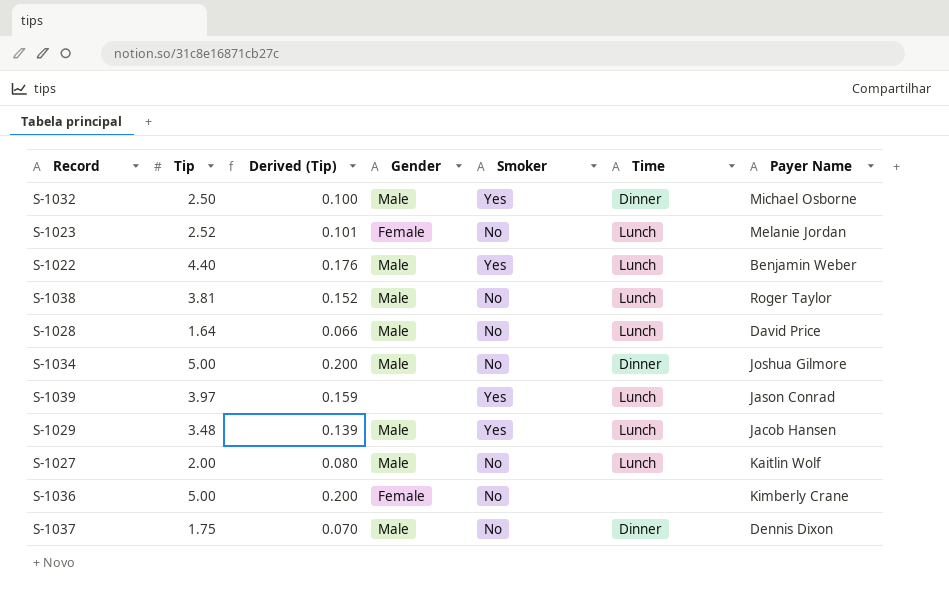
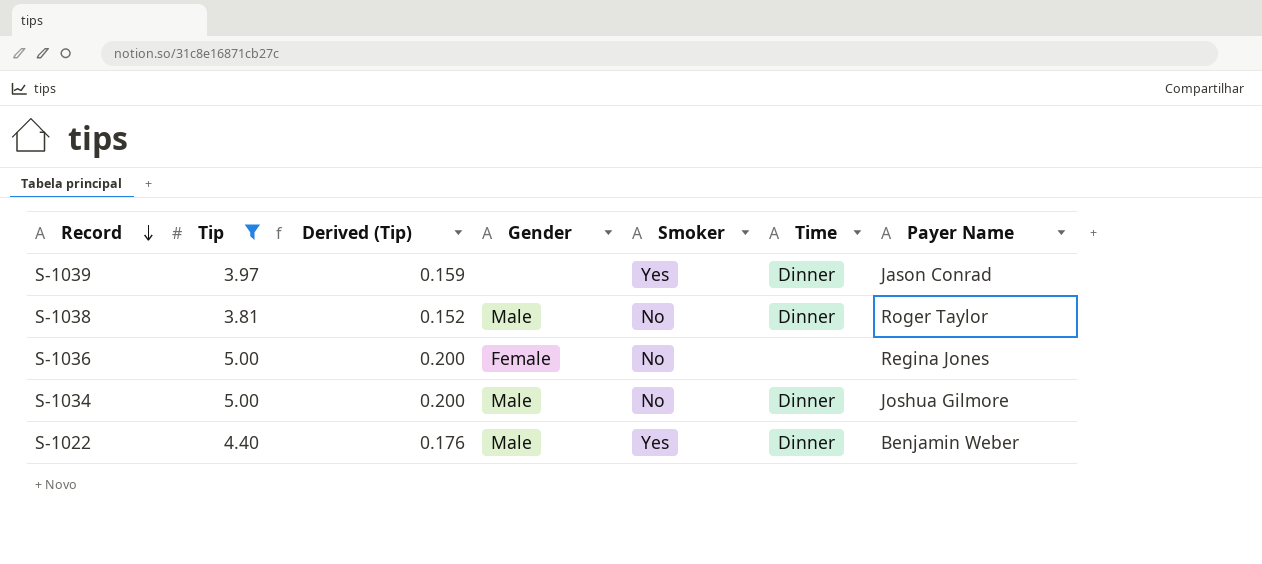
filter: none -> Tip >= 3.81
row order: none -> Record descending
S-1039 | Time: Lunch -> Dinner
S-1038 | Time: Lunch -> Dinner
S-1036 | Payer Name: Kimberly Crane -> Regina Jones
S-1022 | Time: Lunch -> Dinner

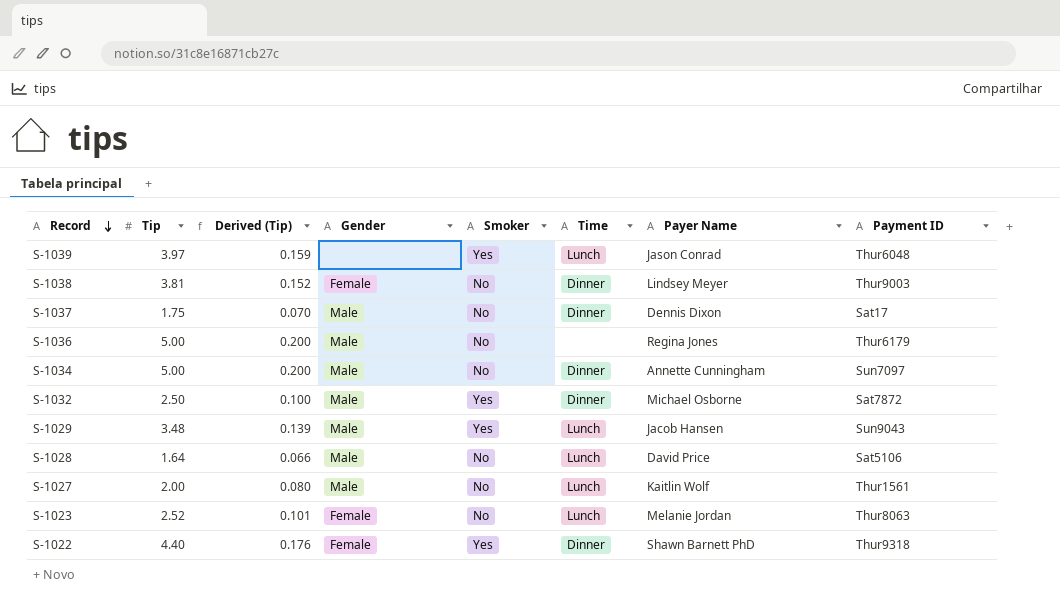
filter: Tip >= 3.81 -> none
column Payment ID | position: none -> 8
S-1039 | Time: Dinner -> Lunch
S-1038 | Gender: Male -> Female
S-1038 | Payer Name: Roger Taylor -> Lindsey Meyer
S-1036 | Gender: Female -> Male
S-1034 | Payer Name: Joshua Gilmore -> Annette Cunningham
S-1022 | Gender: Male -> Female
S-1022 | Payer Name: Benjamin Weber -> Shawn Barnett PhD

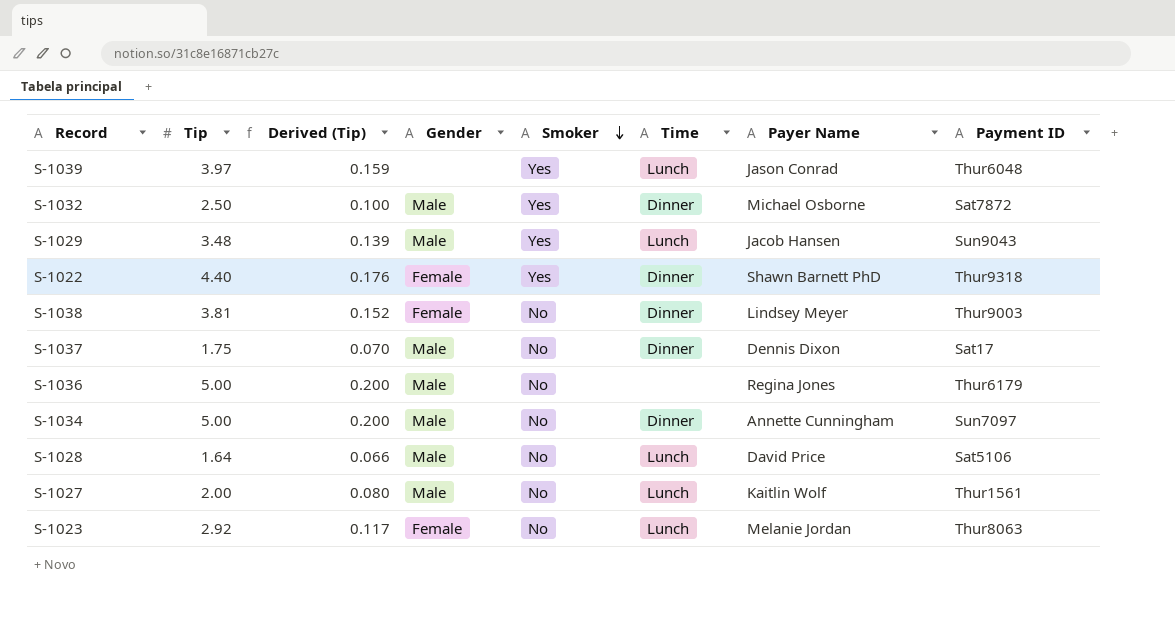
row order: Record descending -> Smoker descending
S-1023 | Tip: 2.52 -> 2.92
S-1023 | Derived (Tip): 0.101 -> 0.117

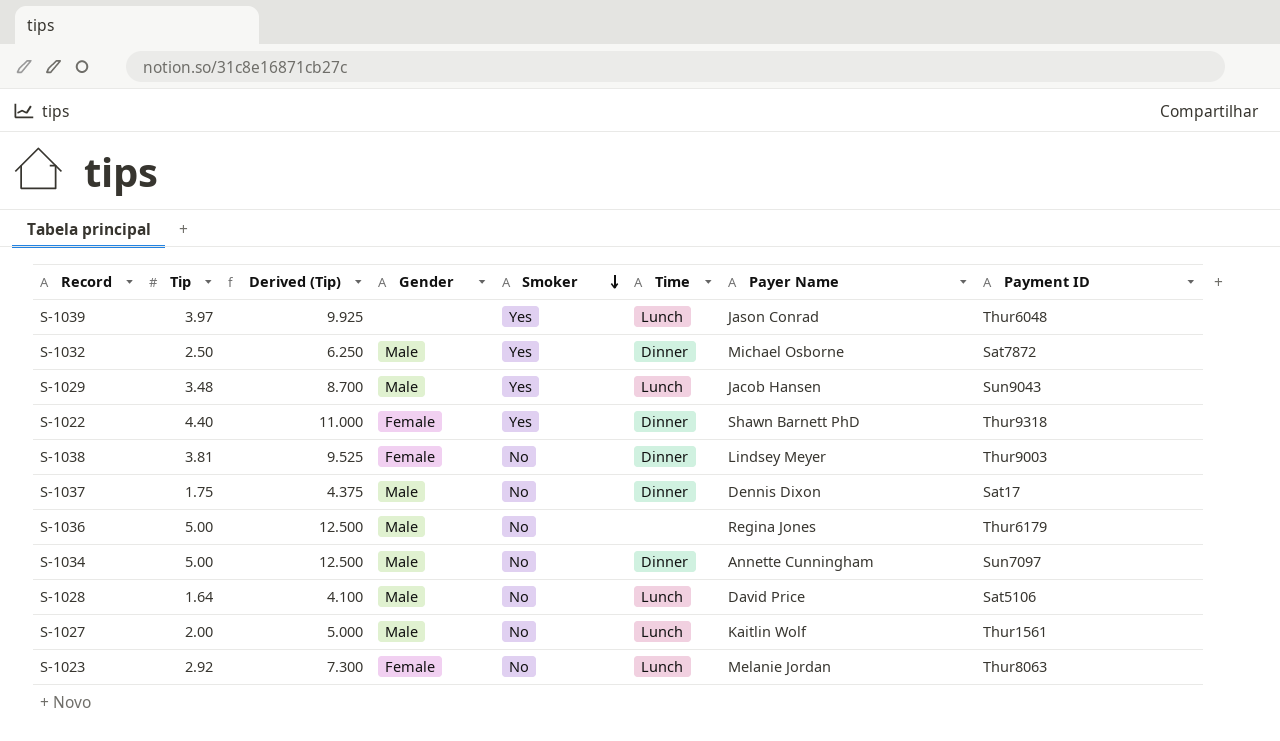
column Derived (Tip) | formula: [Tip] * 0.04 -> [Tip] * 2.5

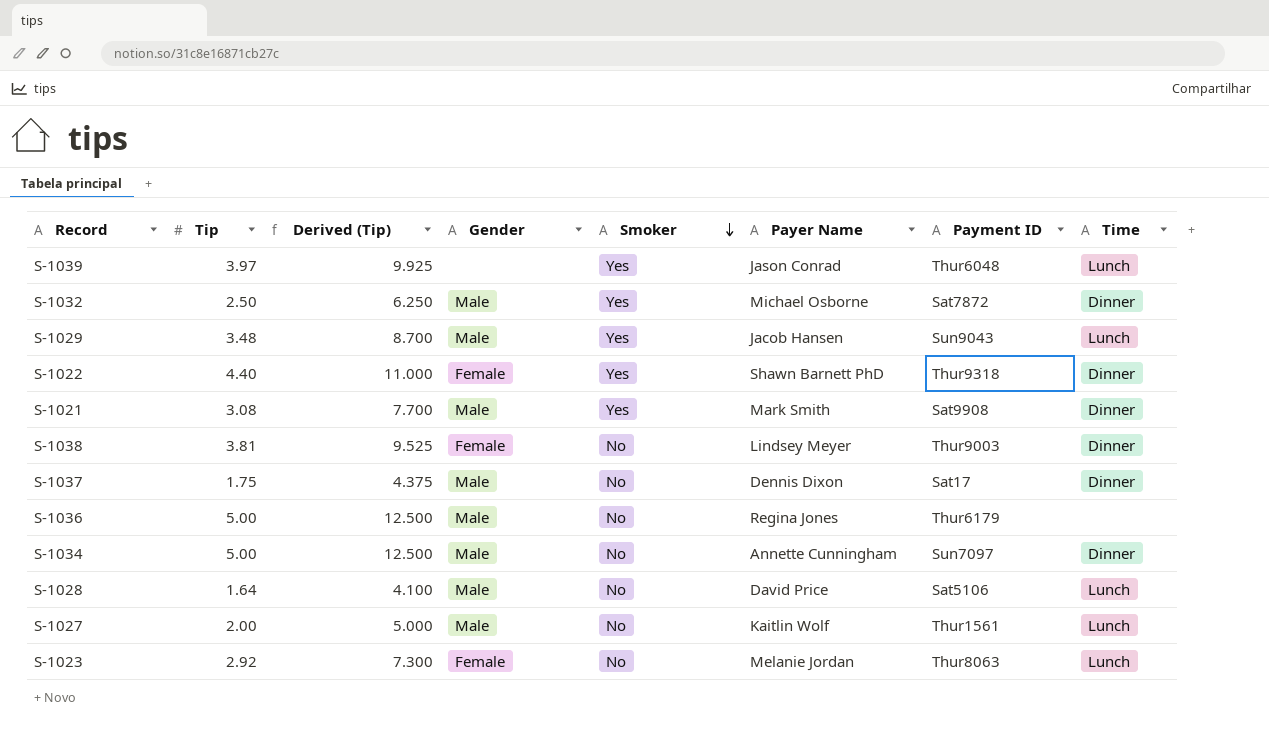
column Time | position: 6 -> 8
row S-1021: none -> 3.08 | 7.700 | Male | Yes | Mark Smith | Sat9908 | Dinner

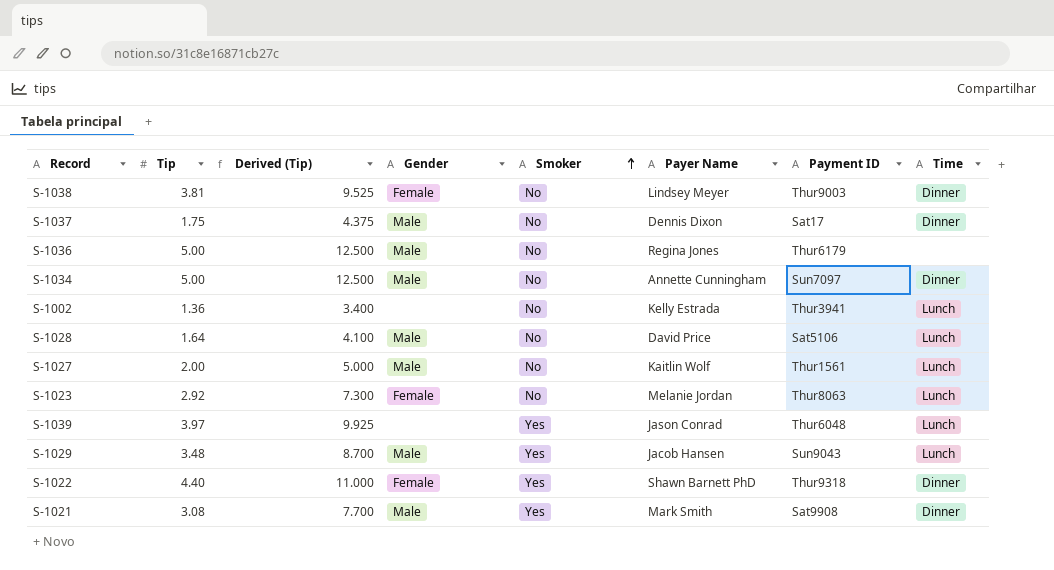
row order: Smoker descending -> Smoker ascending
row S-1032: 2.50 | 6.250 | Male | Yes | Michael Osborne | Sat7872 | Dinner -> none
row S-1002: none -> 1.36 | 3.400 | none | No | Kelly Estrada | Thur3941 | Lunch

